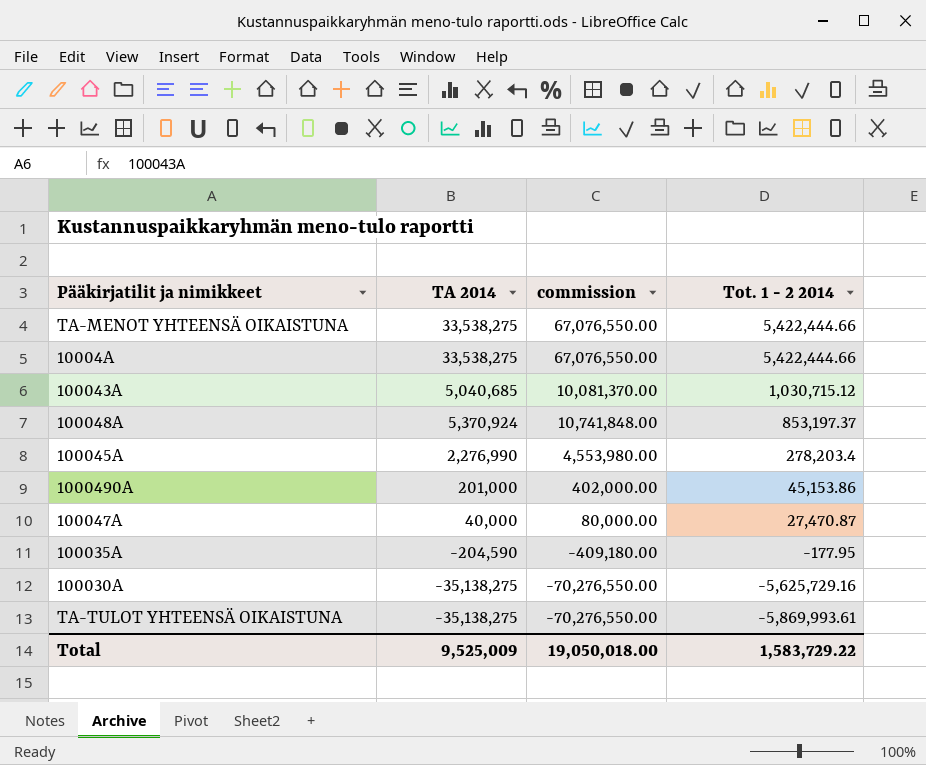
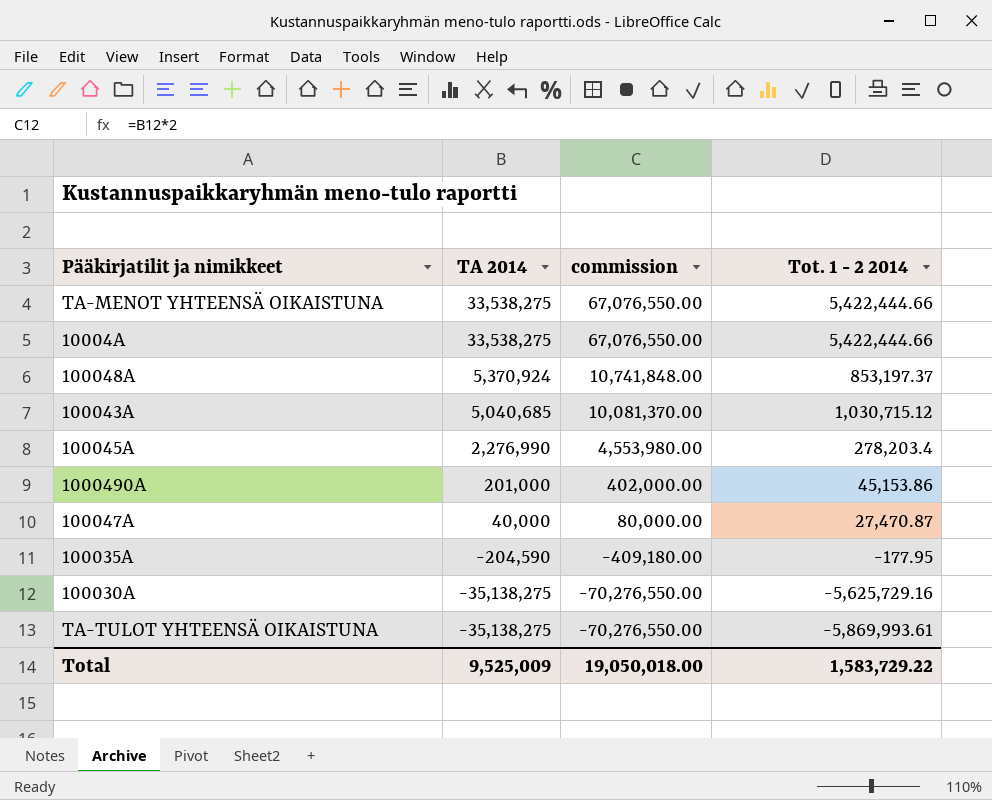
row order: Tot. 1 - 2 2014 descending -> TA 2014 descending

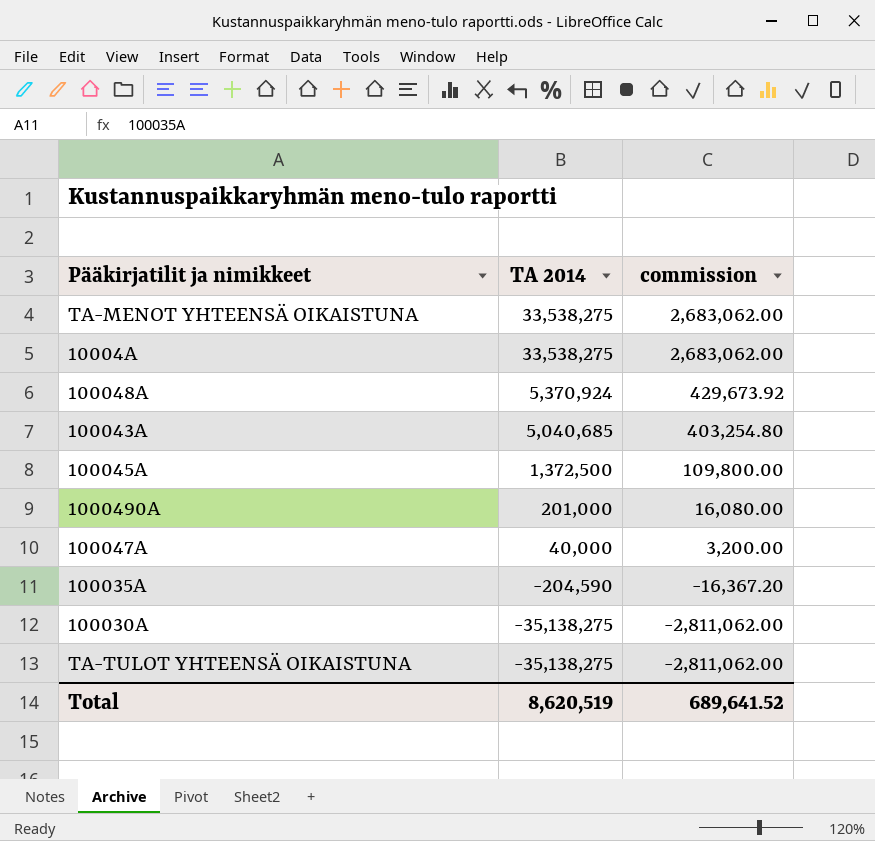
column Tot. 1 - 2 2014 | position: 4 -> none
column commission | formula: [TA 2014] * 2 -> [TA 2014] * 0.08
100045A | TA 2014: 2,276,990 -> 1,372,500
Total | TA 2014: 9,525,009 -> 8,620,519
Total | commission: 19,050,018.00 -> 689,641.52

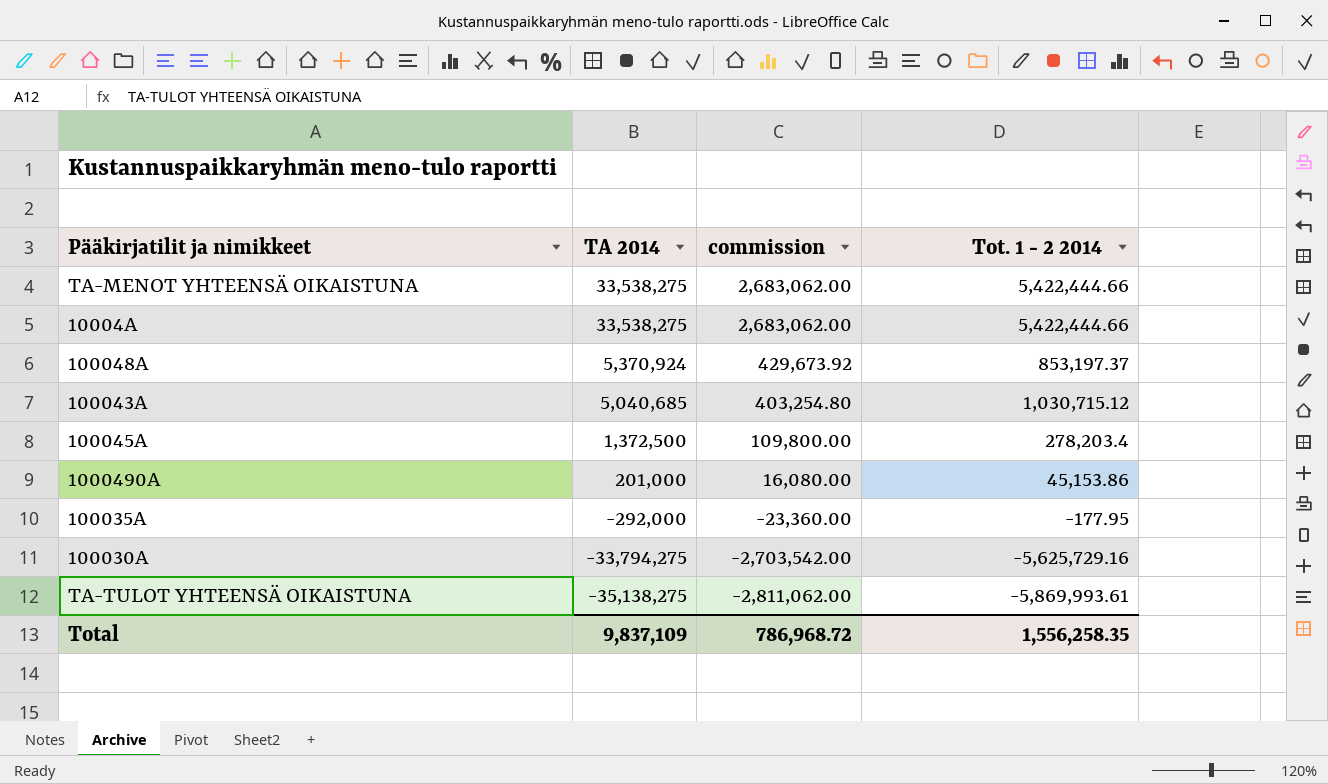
column Tot. 1 - 2 2014 | position: none -> 4
row 100047A: 40,000 | 3,200.00 -> none
100035A | TA 2014: -204,590 -> -292,000
100035A | commission: -16,367.20 -> -23,360.00
100030A | TA 2014: -35,138,275 -> -33,794,275
100030A | commission: -2,811,062.00 -> -2,703,542.00
Total | TA 2014: 8,620,519 -> 9,837,109
Total | commission: 689,641.52 -> 786,968.72

